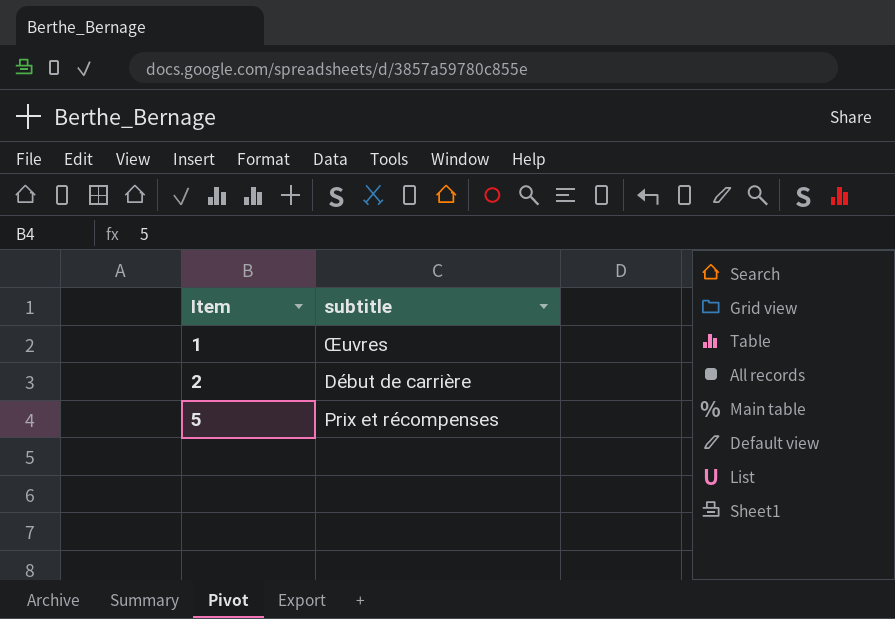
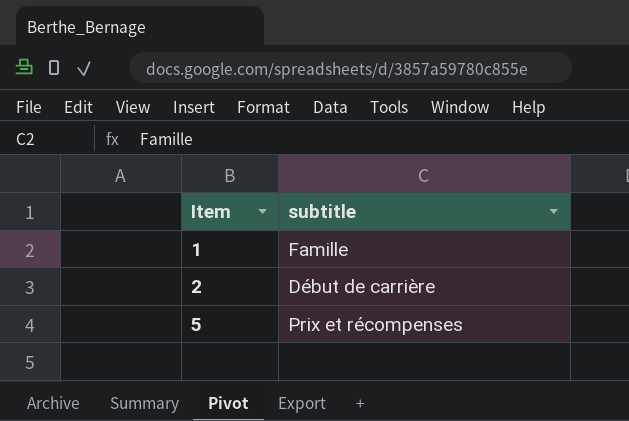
1 | subtitle: Œuvres -> Famille

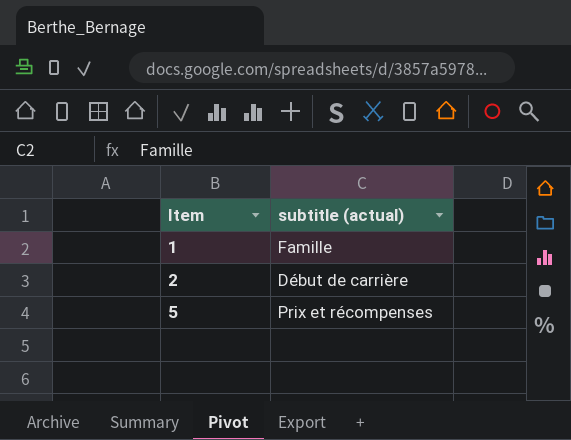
column name: subtitle -> subtitle (actual)

